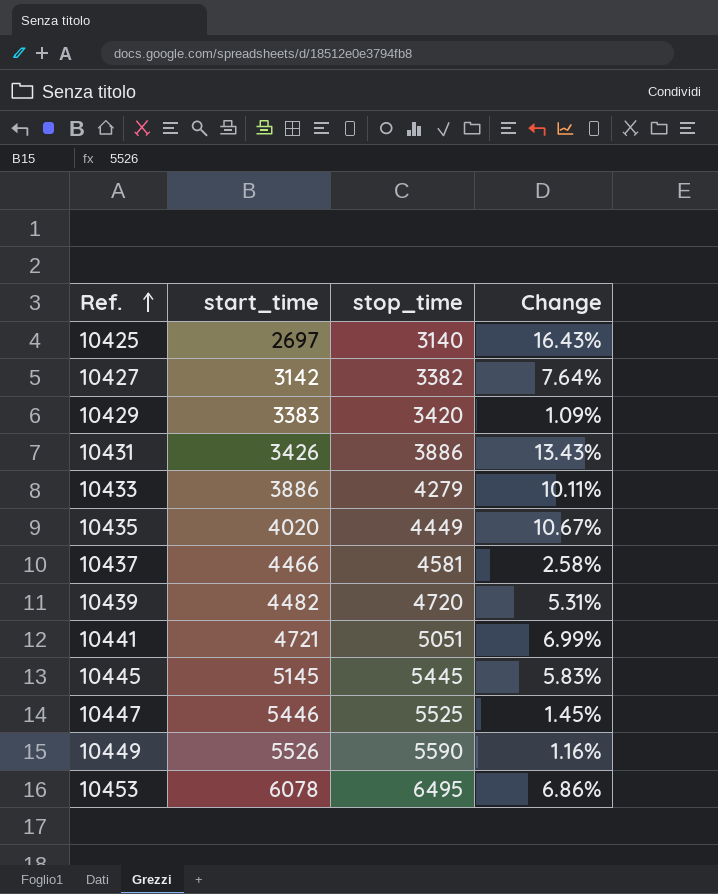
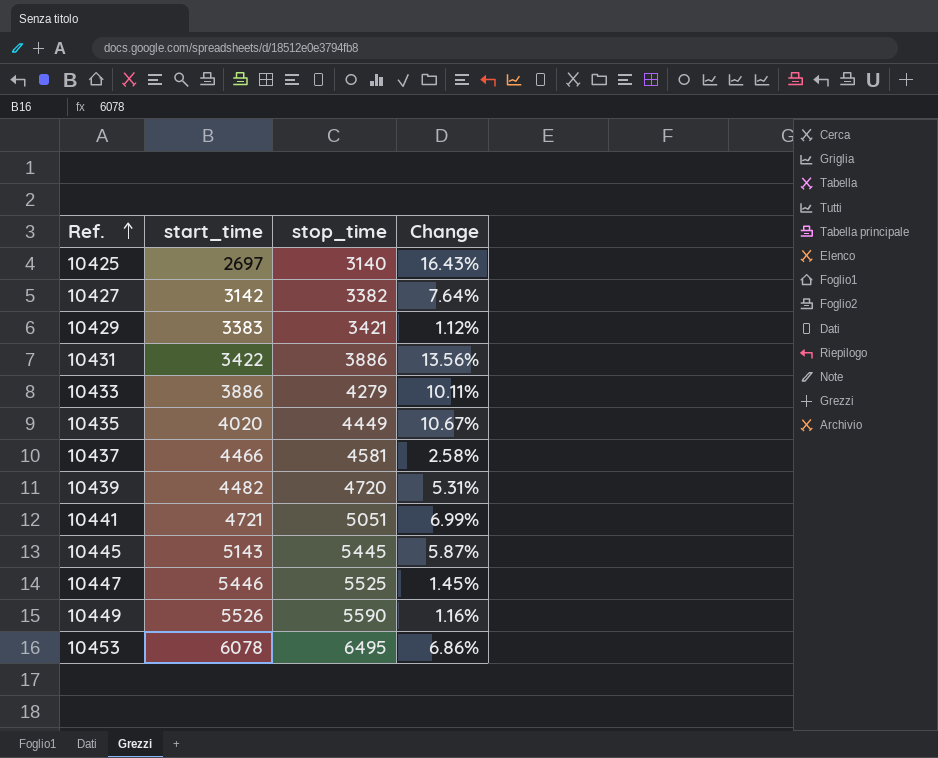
10429 | stop_time: 3420 -> 3421
10429 | Change: 1.09% -> 1.12%
10431 | start_time: 3426 -> 3422
10431 | Change: 13.43% -> 13.56%
10445 | start_time: 5145 -> 5143
10445 | Change: 5.83% -> 5.87%

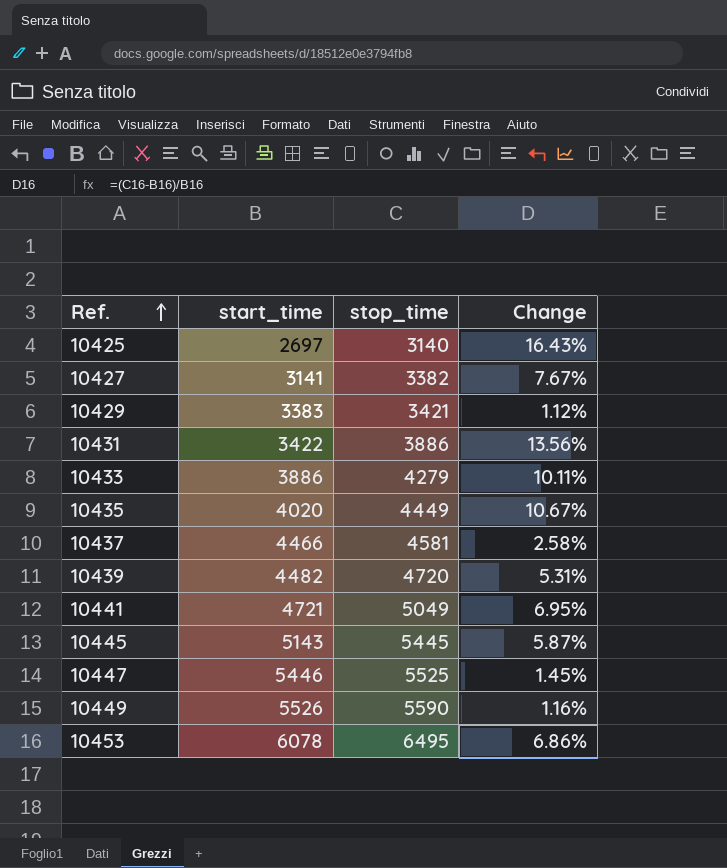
10427 | start_time: 3142 -> 3141
10427 | Change: 7.64% -> 7.67%
10441 | stop_time: 5051 -> 5049
10441 | Change: 6.99% -> 6.95%

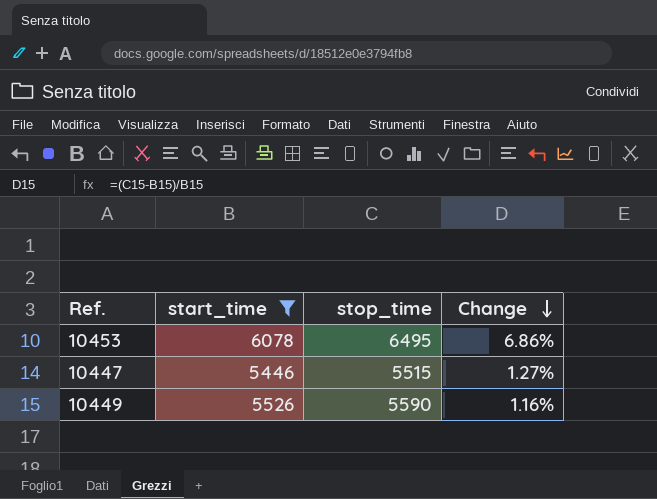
filter: none -> start_time >= 5446
row order: Ref. ascending -> Change descending
10447 | stop_time: 5525 -> 5515
10447 | Change: 1.45% -> 1.27%

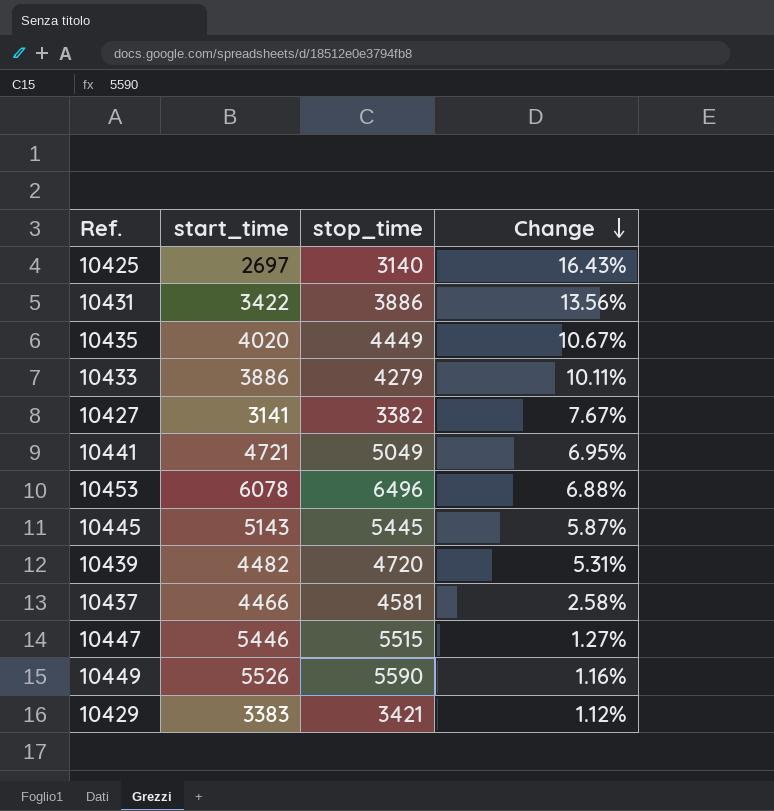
filter: start_time >= 5446 -> none
10453 | stop_time: 6495 -> 6496
10453 | Change: 6.86% -> 6.88%

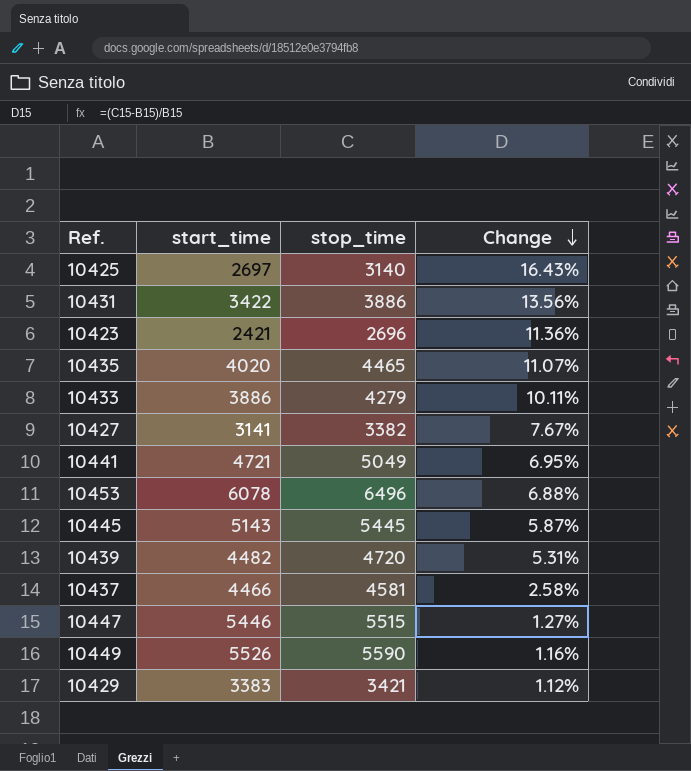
row 10423: none -> 2421 | 2696 | 11.36%
10435 | stop_time: 4449 -> 4465
10435 | Change: 10.67% -> 11.07%

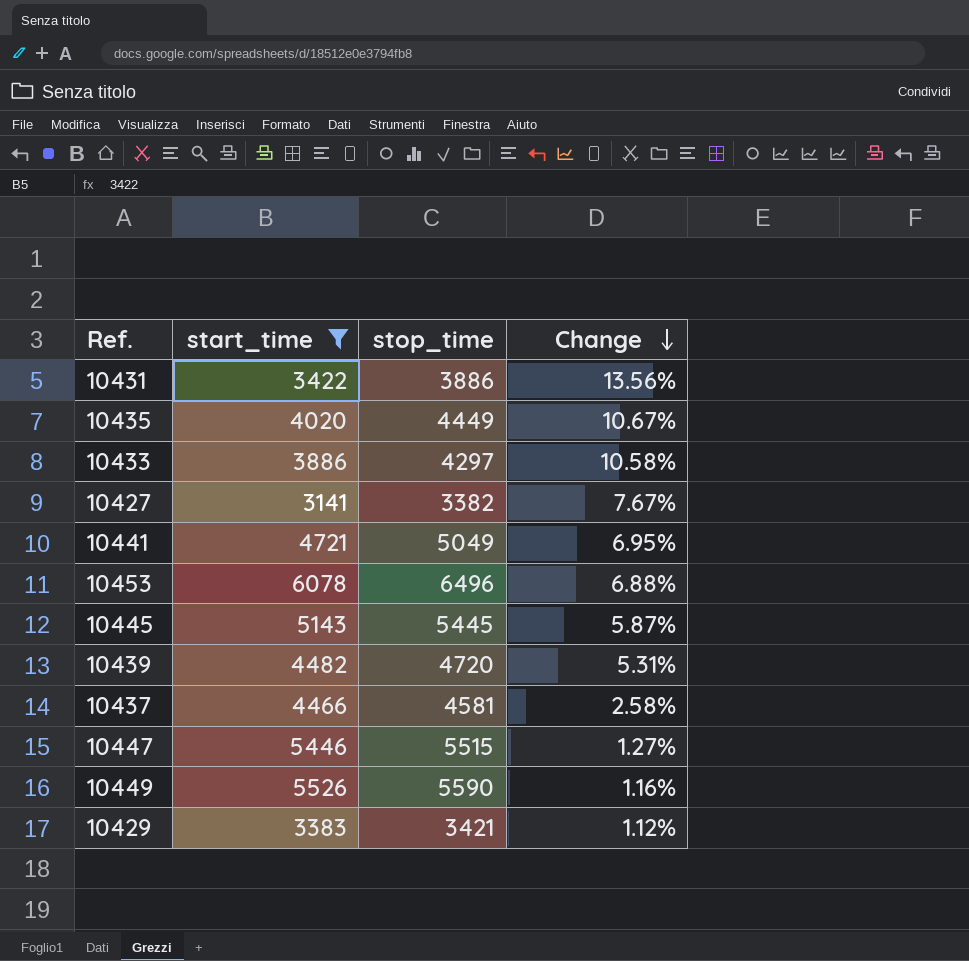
filter: none -> start_time >= 3141
10435 | stop_time: 4465 -> 4449
10435 | Change: 11.07% -> 10.67%
10433 | stop_time: 4279 -> 4297
10433 | Change: 10.11% -> 10.58%

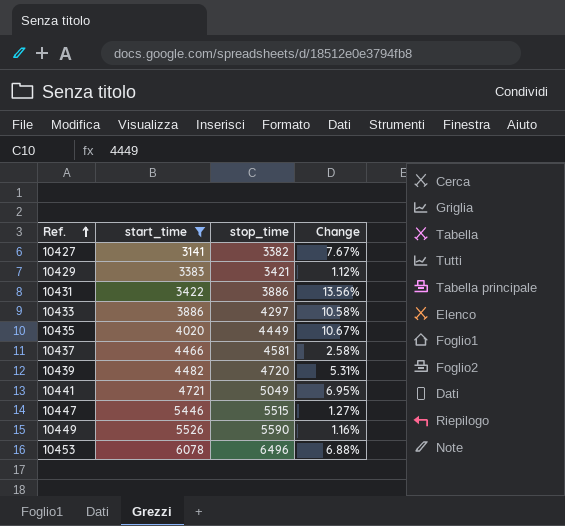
row order: Change descending -> Ref. ascending
row 10445: 5143 | 5445 | 5.87% -> none

